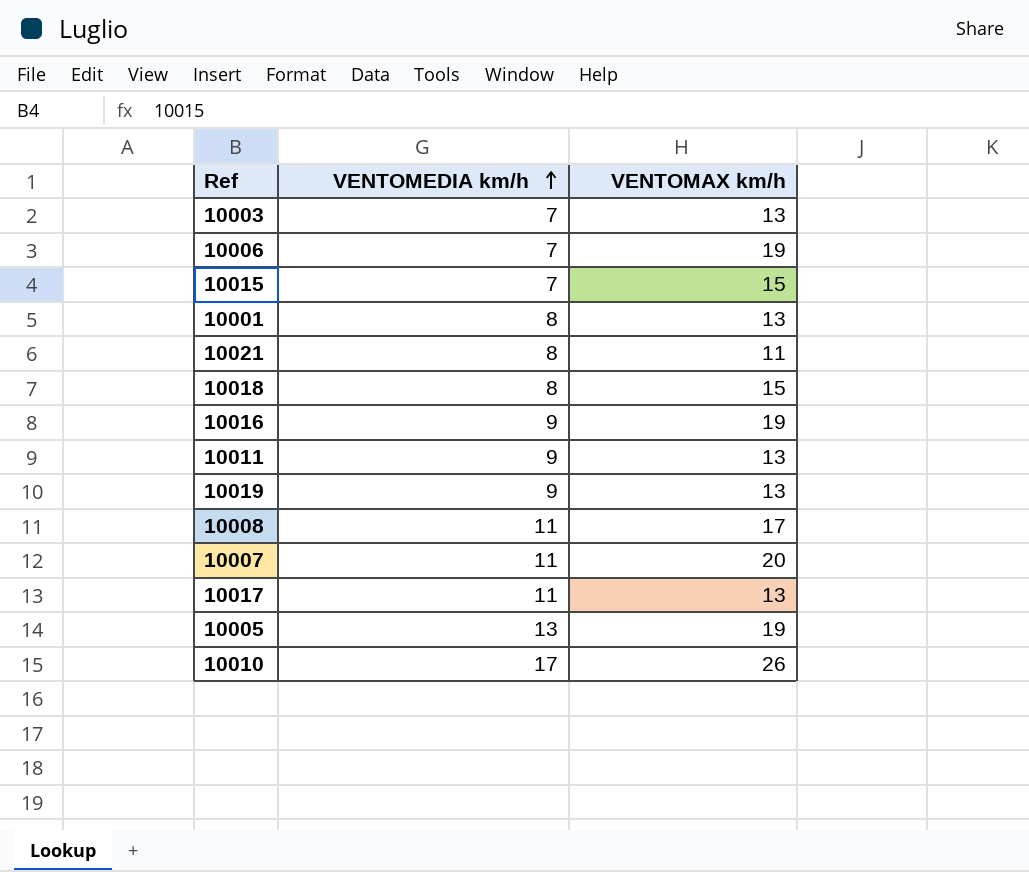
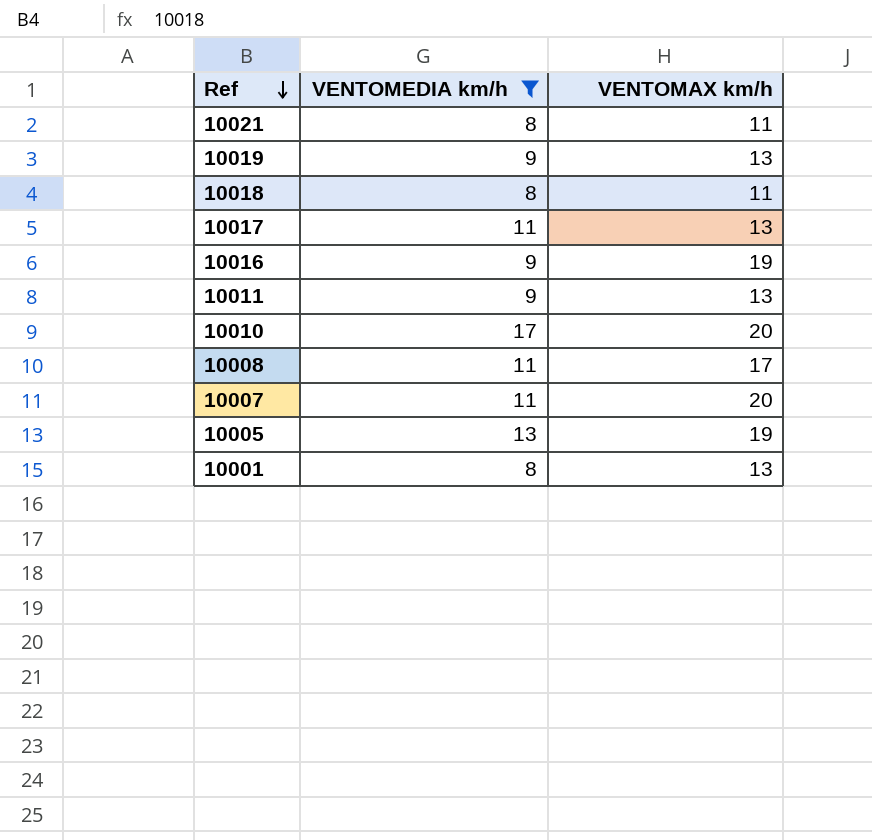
filter: none -> VENTOMEDIA km/h != 7
row order: VENTOMEDIA km/h ascending -> Ref descending
10018 | VENTOMAX km/h: 15 -> 11
10010 | VENTOMAX km/h: 26 -> 20

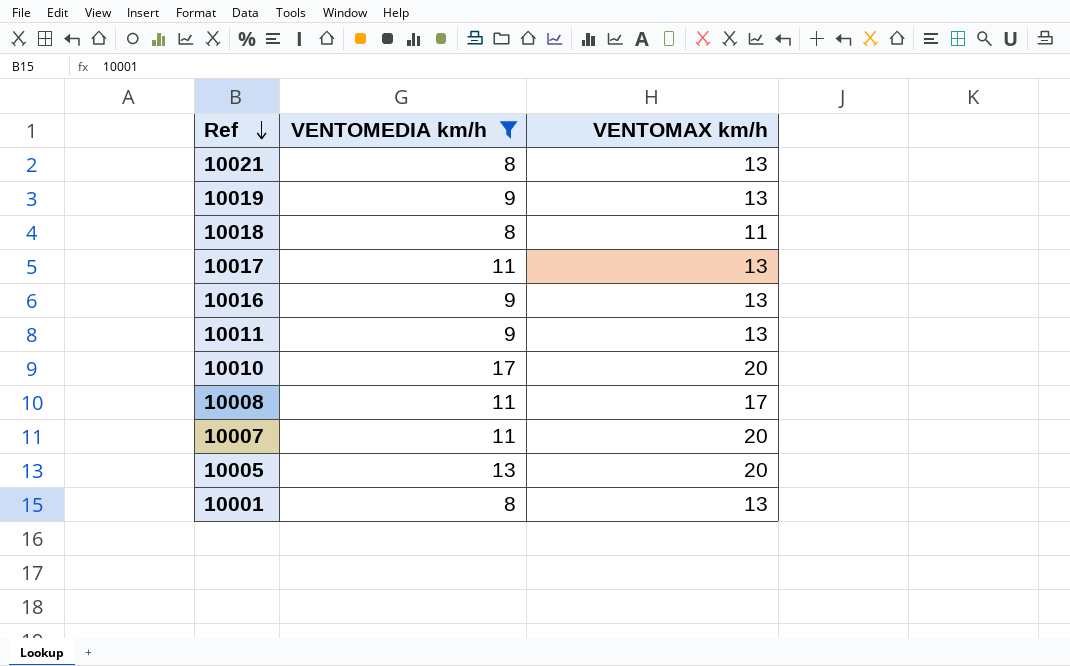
10021 | VENTOMAX km/h: 11 -> 13
10016 | VENTOMAX km/h: 19 -> 13
10005 | VENTOMAX km/h: 19 -> 20

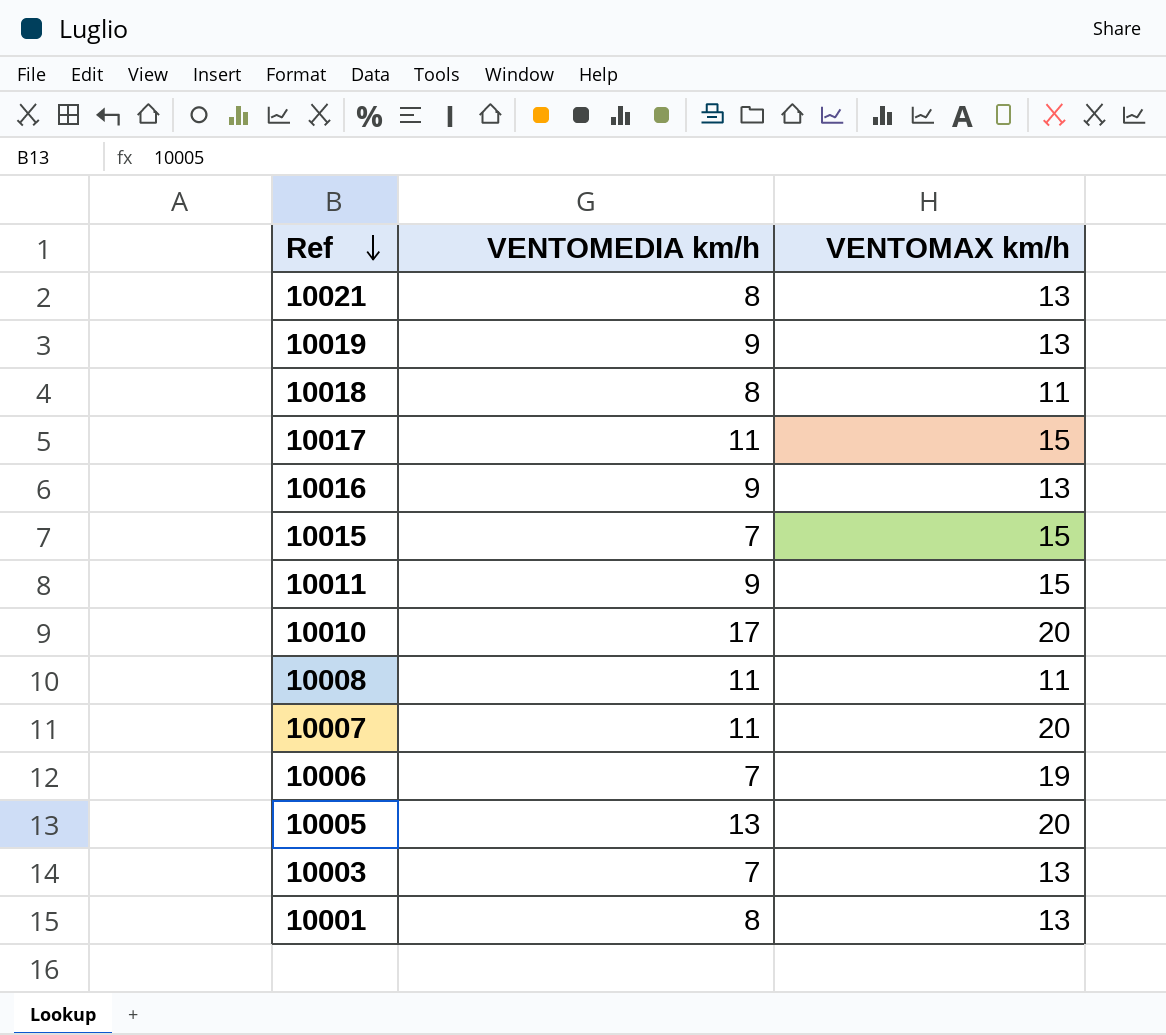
filter: VENTOMEDIA km/h != 7 -> none
10017 | VENTOMAX km/h: 13 -> 15
10011 | VENTOMAX km/h: 13 -> 15
10008 | VENTOMAX km/h: 17 -> 11

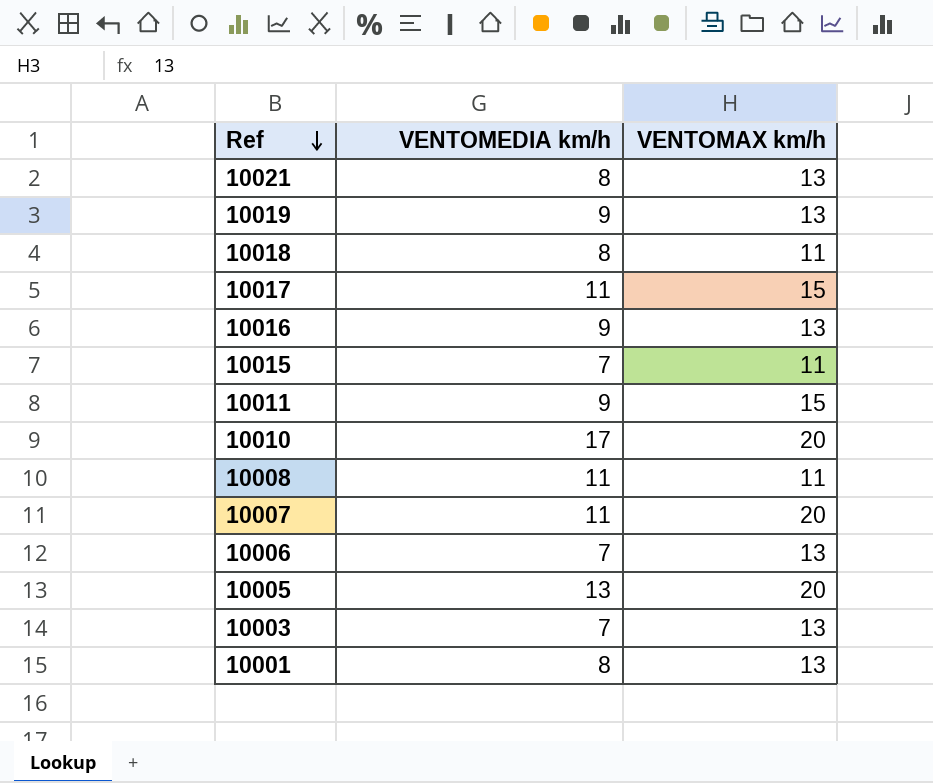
10015 | VENTOMAX km/h: 15 -> 11
10006 | VENTOMAX km/h: 19 -> 13

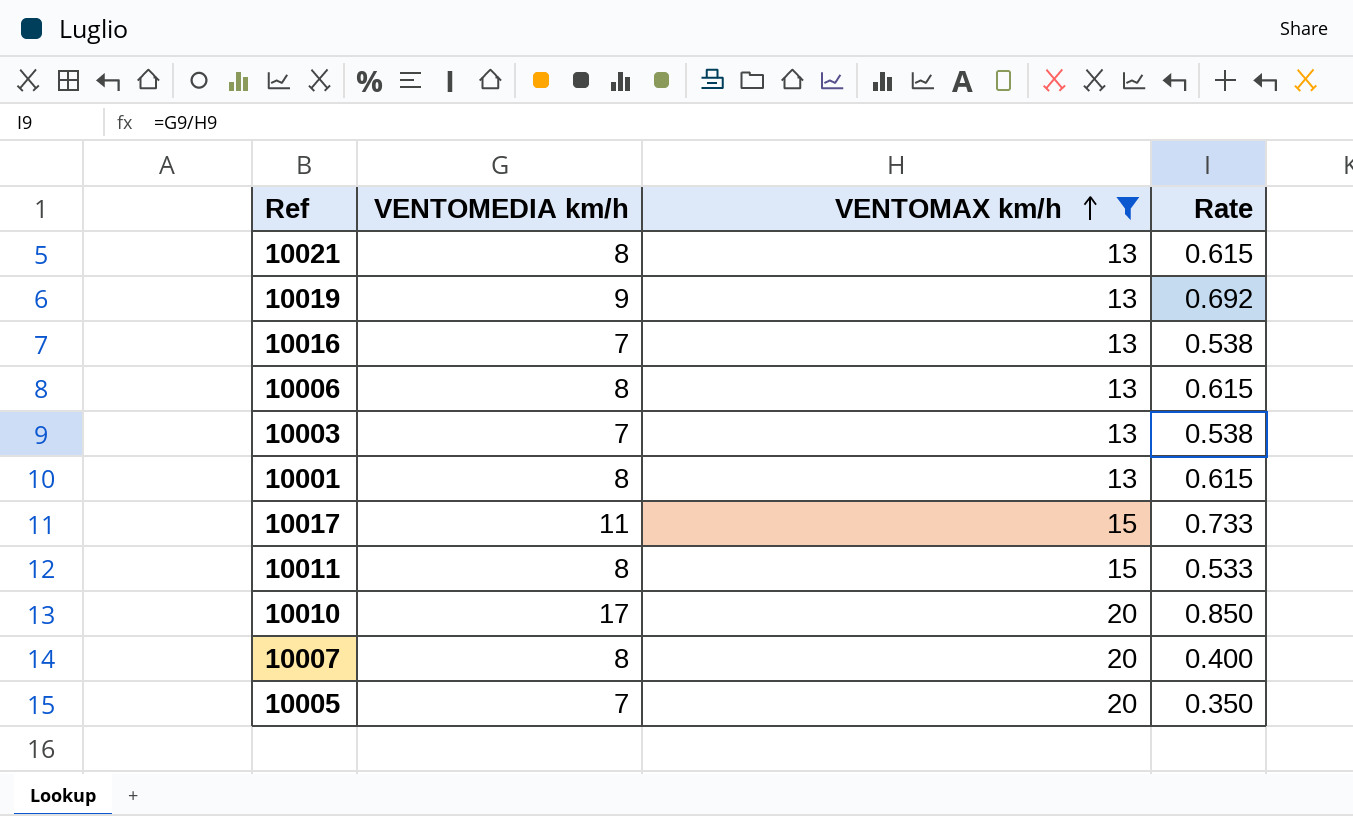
filter: none -> VENTOMAX km/h != 11
row order: Ref descending -> VENTOMAX km/h ascending
column Rate | formula: none -> [VENTOMEDIA km/h] / [VENTOMAX km/h]
10016 | VENTOMEDIA km/h: 9 -> 7
10006 | VENTOMEDIA km/h: 7 -> 8
10011 | VENTOMEDIA km/h: 9 -> 8
10007 | VENTOMEDIA km/h: 11 -> 8
10005 | VENTOMEDIA km/h: 13 -> 7

